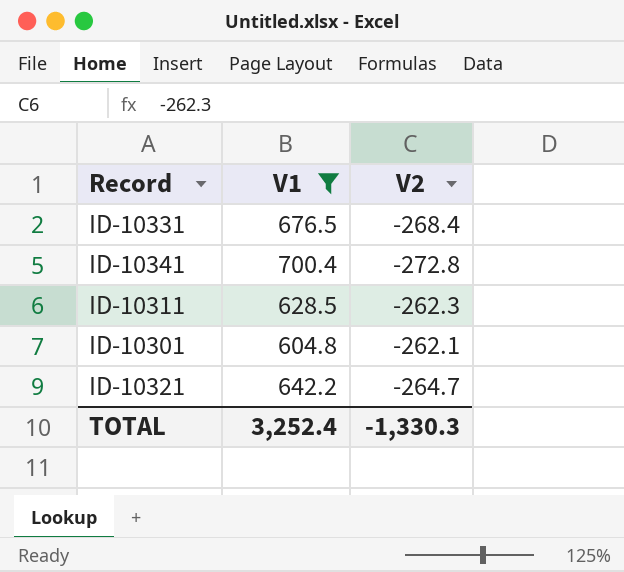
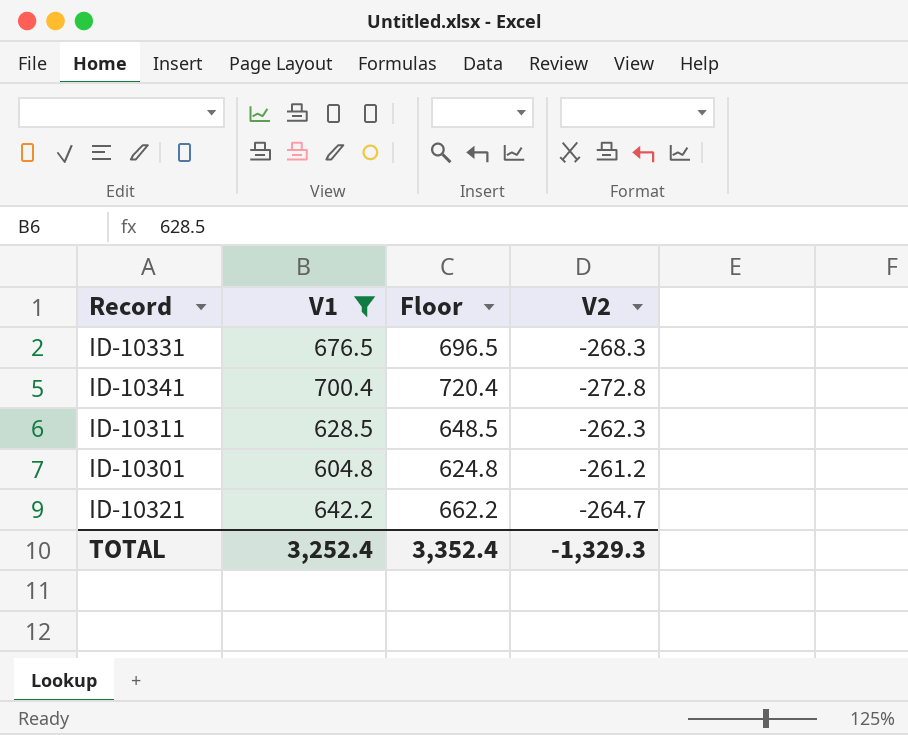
column Floor | formula: none -> [V1] + 20
ID-10331 | V2: -268.4 -> -268.3
ID-10301 | V2: -262.1 -> -261.2
TOTAL | V2: -1,330.3 -> -1,329.3

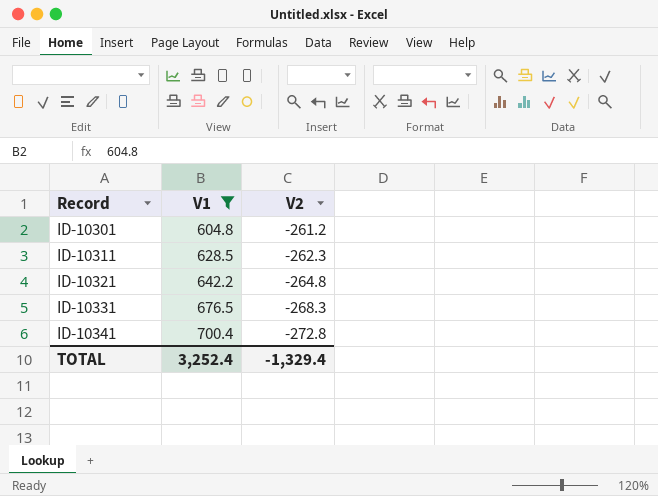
row order: none -> Record ascending
column Floor | formula: [V1] + 20 -> none
ID-10321 | V2: -264.7 -> -264.8
TOTAL | V2: -1,329.3 -> -1,329.4

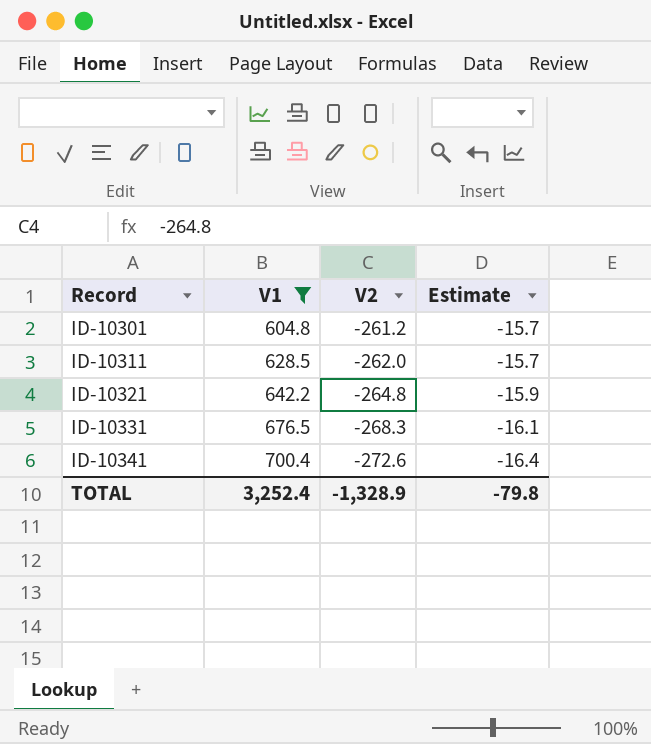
column Estimate | formula: none -> [V2] * 0.06
ID-10311 | V2: -262.3 -> -262.0
ID-10341 | V2: -272.8 -> -272.6
TOTAL | V2: -1,329.4 -> -1,328.9

